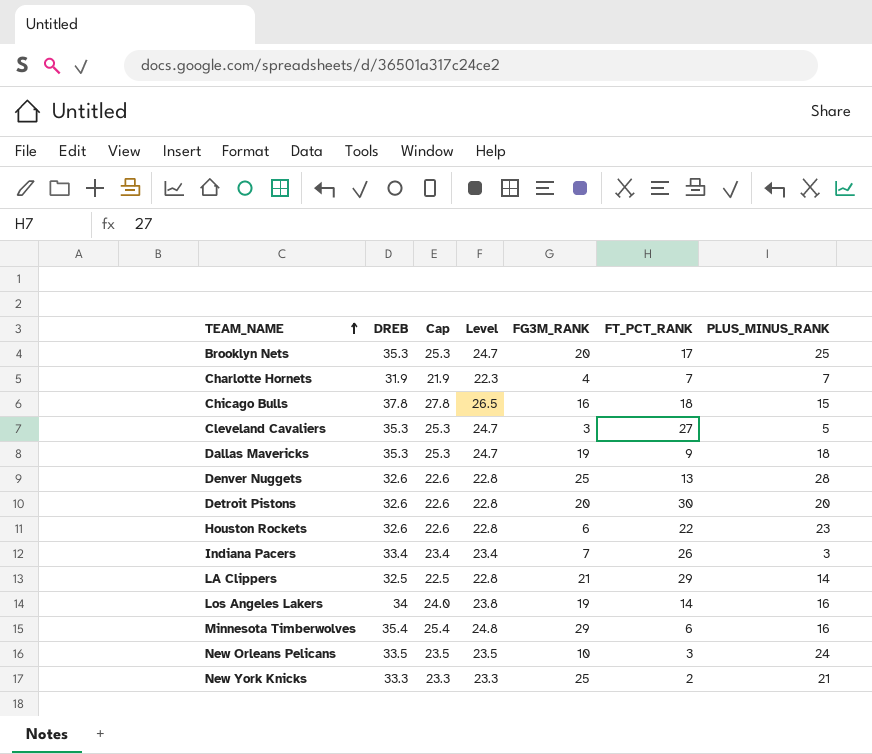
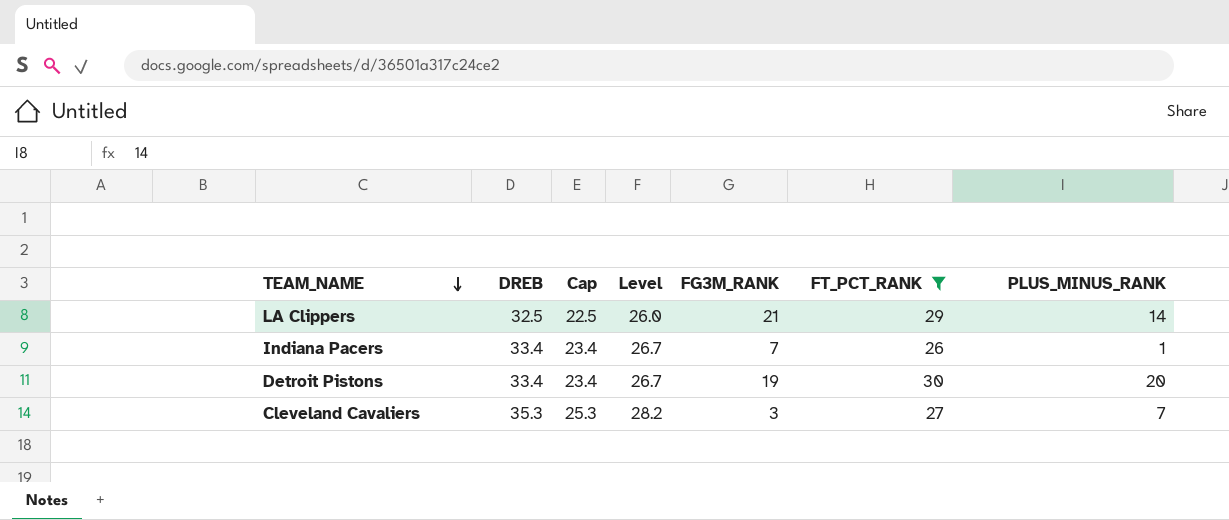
filter: none -> FT_PCT_RANK >= 26
row order: TEAM_NAME ascending -> TEAM_NAME descending
column Level | formula: [DREB] * 0.7 -> [DREB] * 0.8
Indiana Pacers | PLUS_MINUS_RANK: 3 -> 1
Detroit Pistons | DREB: 32.6 -> 33.4
Detroit Pistons | Cap: 22.6 -> 23.4
Detroit Pistons | FG3M_RANK: 20 -> 19
Cleveland Cavaliers | PLUS_MINUS_RANK: 5 -> 7

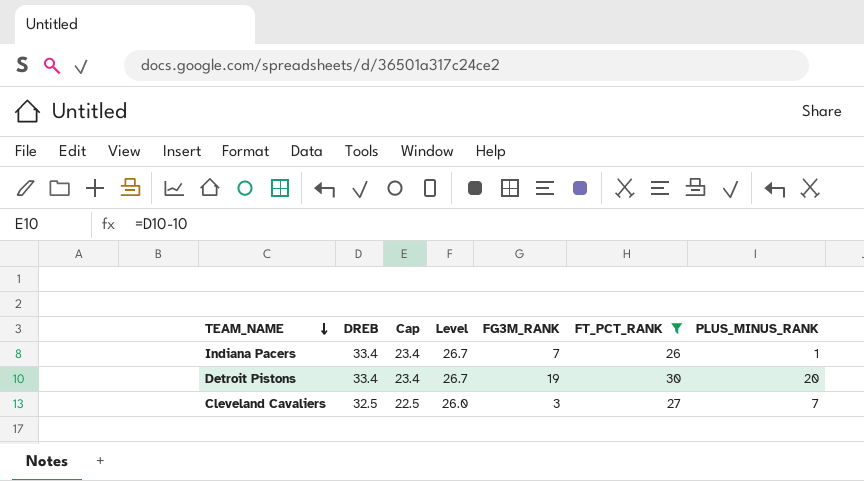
row LA Clippers: 32.5 | 22.5 | 26.0 | 21 | 29 | 14 -> none
Cleveland Cavaliers | DREB: 35.3 -> 32.5
Cleveland Cavaliers | Cap: 25.3 -> 22.5
Cleveland Cavaliers | Level: 28.2 -> 26.0

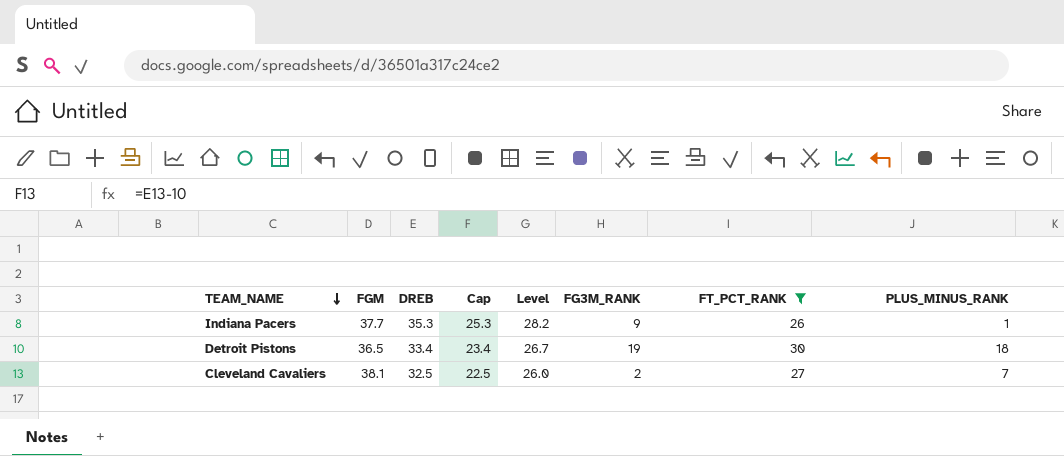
column FGM | position: none -> 2
Indiana Pacers | DREB: 33.4 -> 35.3
Indiana Pacers | Cap: 23.4 -> 25.3
Indiana Pacers | Level: 26.7 -> 28.2
Indiana Pacers | FG3M_RANK: 7 -> 9
Detroit Pistons | PLUS_MINUS_RANK: 20 -> 18
Cleveland Cavaliers | FG3M_RANK: 3 -> 2

